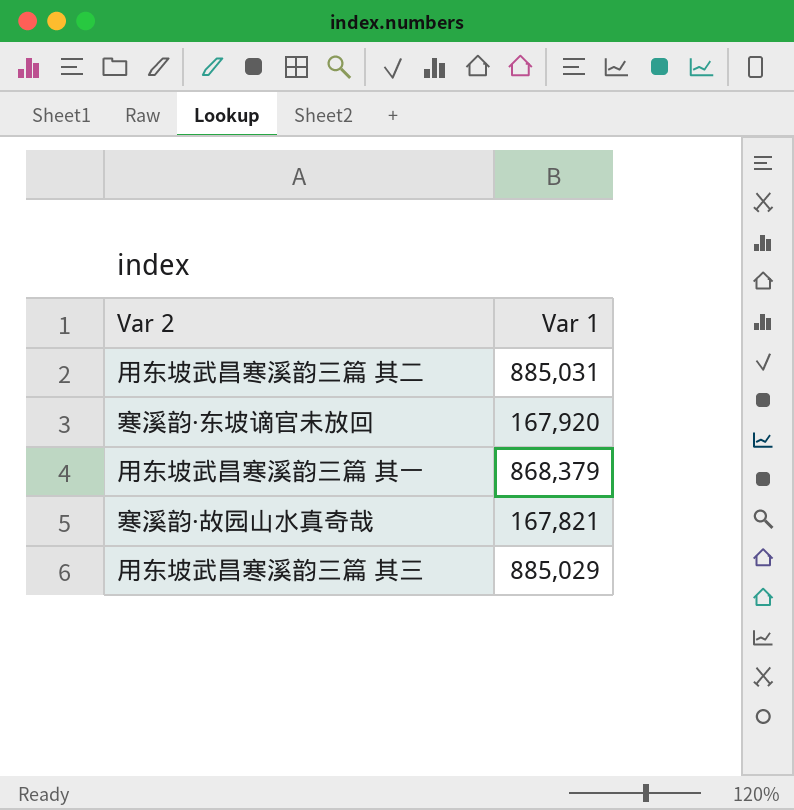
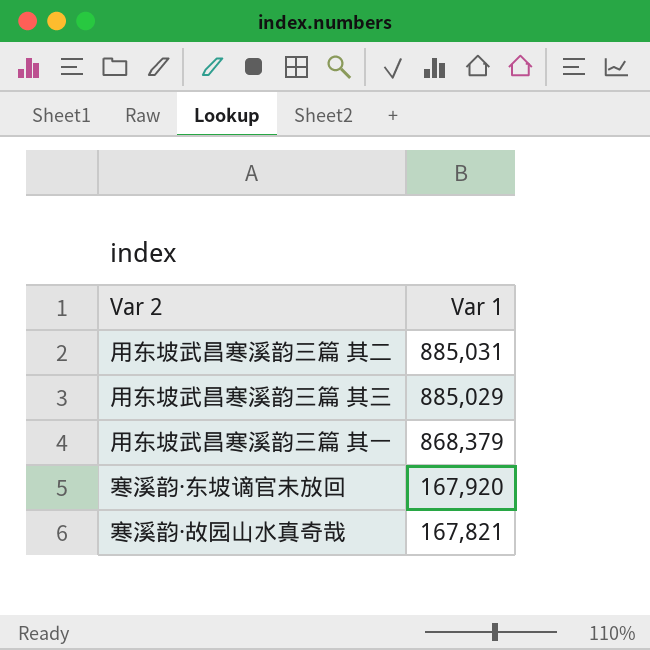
row order: none -> Var 1 descending

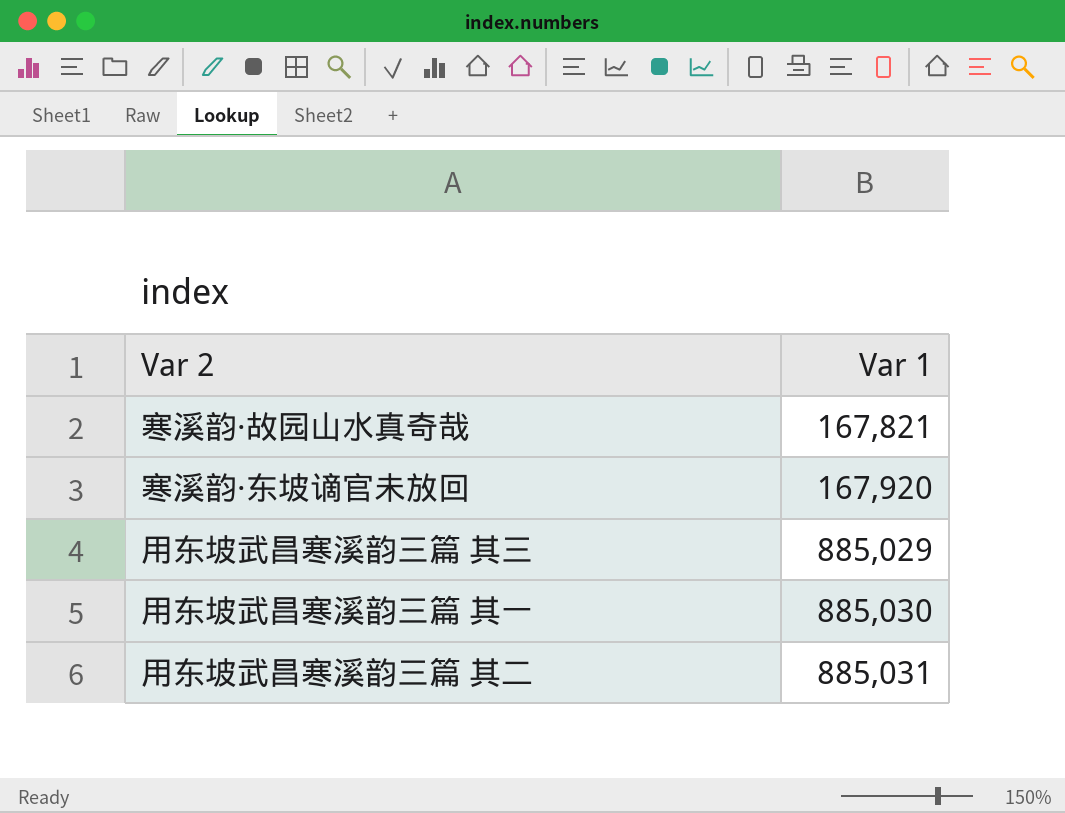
row order: Var 1 descending -> Var 1 ascending
用东坡武昌寒溪韵三篇 其一 | Var 1: 868,379 -> 885,030

